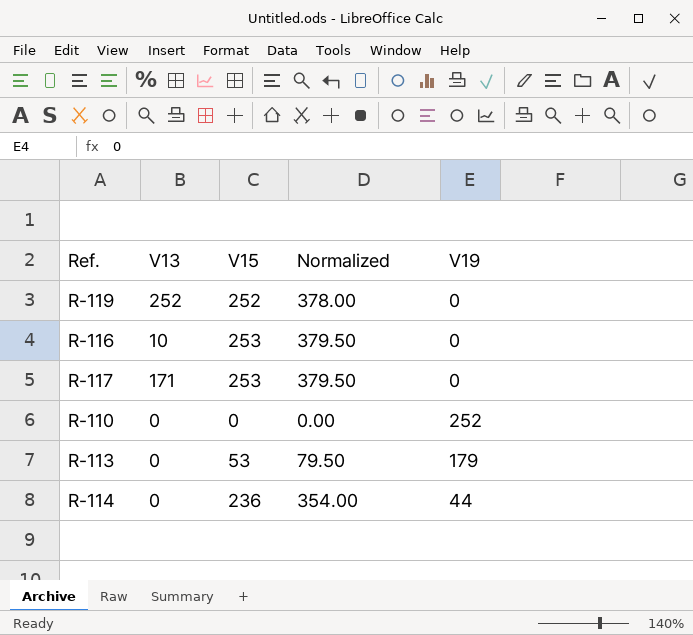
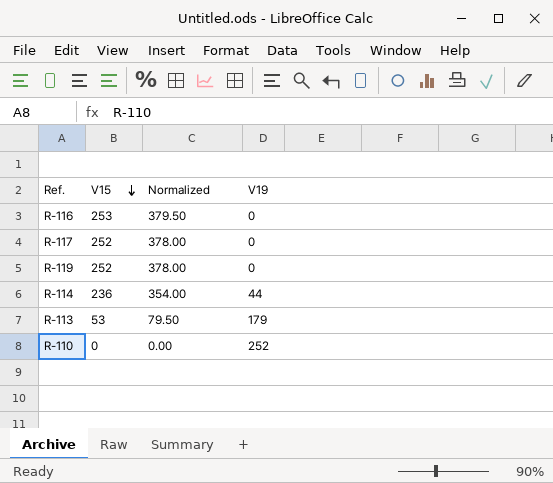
row order: none -> V15 descending
column V13 | position: 2 -> none
R-117 | V15: 253 -> 252
R-117 | Normalized: 379.50 -> 378.00

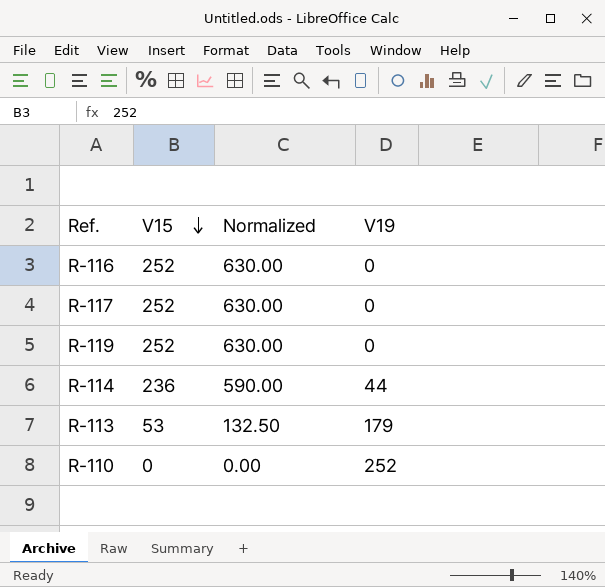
column Normalized | formula: [V15] * 1.5 -> [V15] * 2.5
R-116 | V15: 253 -> 252

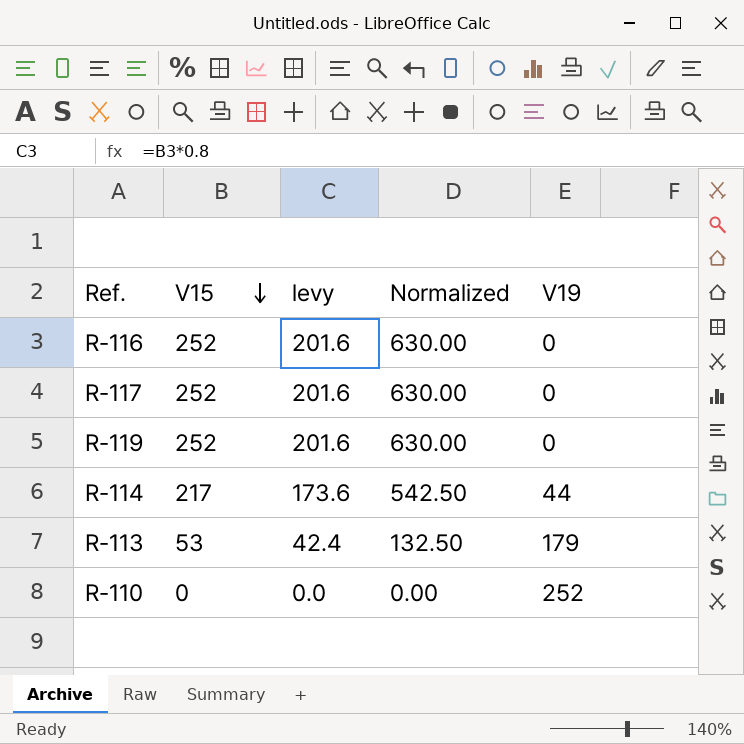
column levy | formula: none -> [V15] * 0.8
R-114 | V15: 236 -> 217
R-114 | Normalized: 590.00 -> 542.50

